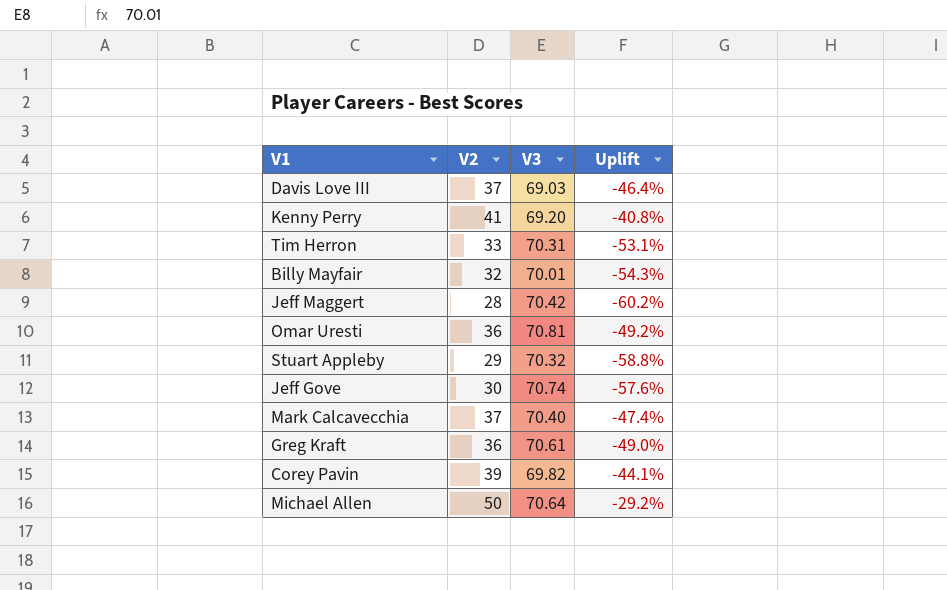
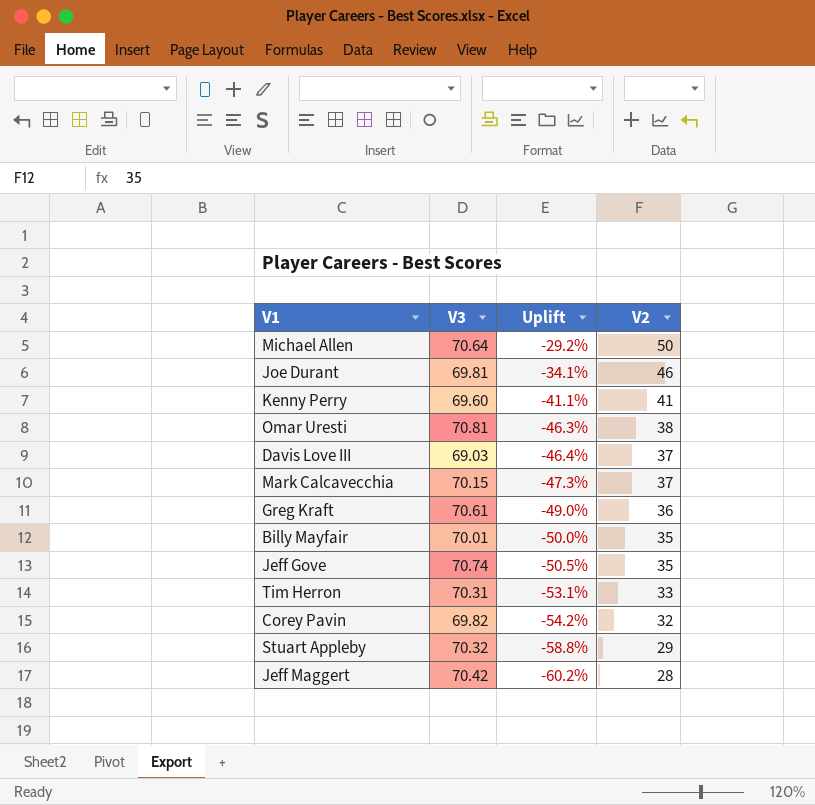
row order: none -> Uplift descending
column V2 | position: 2 -> 4
row Joe Durant: none -> 69.81 | -34.1% | 46
Kenny Perry | V3: 69.20 -> 69.60
Kenny Perry | Uplift: -40.8% -> -41.1%
Omar Uresti | Uplift: -49.2% -> -46.3%
Omar Uresti | V2: 36 -> 38
Mark Calcavecchia | V3: 70.40 -> 70.15
Mark Calcavecchia | Uplift: -47.4% -> -47.3%
Billy Mayfair | Uplift: -54.3% -> -50.0%
Billy Mayfair | V2: 32 -> 35
Jeff Gove | Uplift: -57.6% -> -50.5%
Jeff Gove | V2: 30 -> 35
Corey Pavin | Uplift: -44.1% -> -54.2%
Corey Pavin | V2: 39 -> 32

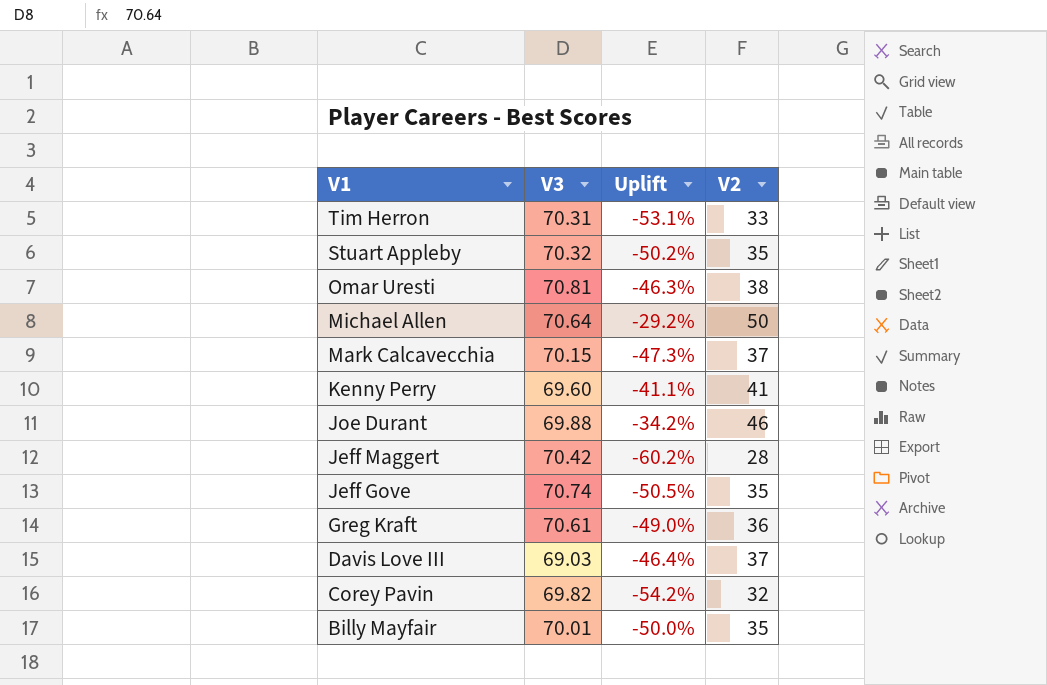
row order: Uplift descending -> V1 descending
Stuart Appleby | Uplift: -58.8% -> -50.2%
Stuart Appleby | V2: 29 -> 35
Joe Durant | V3: 69.81 -> 69.88
Joe Durant | Uplift: -34.1% -> -34.2%

